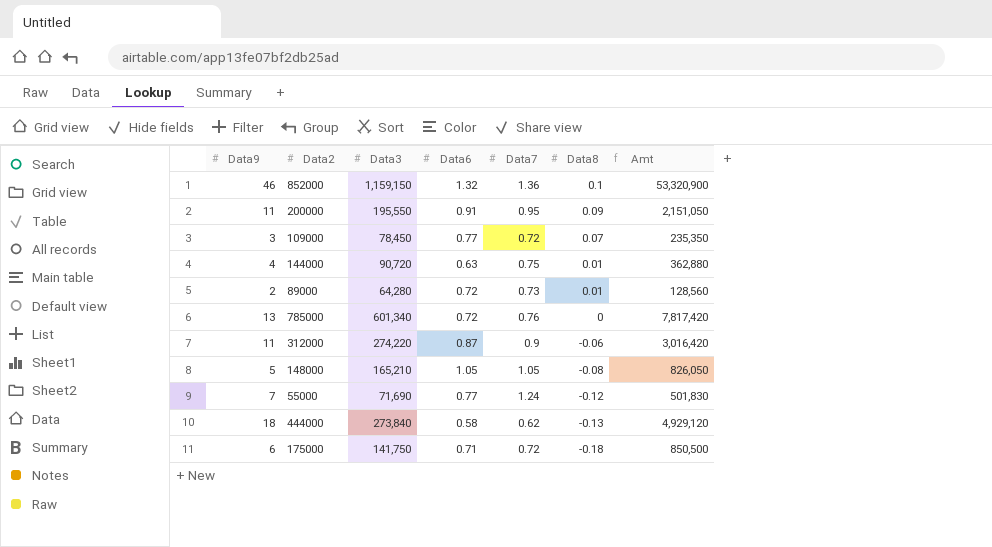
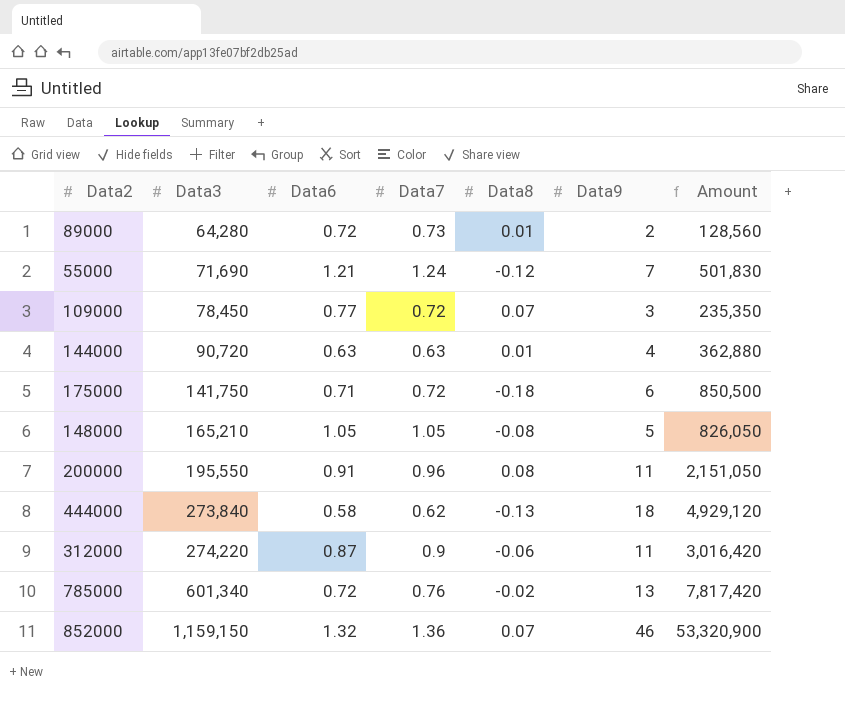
row order: Data8 descending -> Data3 ascending
column Data9 | position: 1 -> 6
column name: Amt -> Amount
55000 | Data6: 0.77 -> 1.21
144000 | Data7: 0.75 -> 0.63
200000 | Data7: 0.95 -> 0.96
200000 | Data8: 0.09 -> 0.08
785000 | Data8: 0 -> -0.02
852000 | Data8: 0.1 -> 0.07

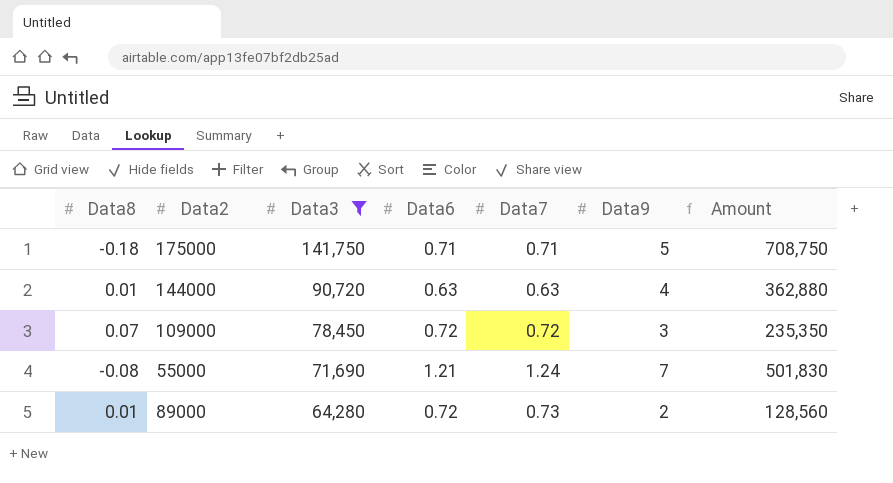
filter: none -> Data3 <= 141,750
row order: Data3 ascending -> Data3 descending
column Data8 | position: 5 -> 1
175000 | Data7: 0.72 -> 0.71
175000 | Data9: 6 -> 5
175000 | Amount: 850,500 -> 708,750
109000 | Data6: 0.77 -> 0.72
55000 | Data8: -0.12 -> -0.08

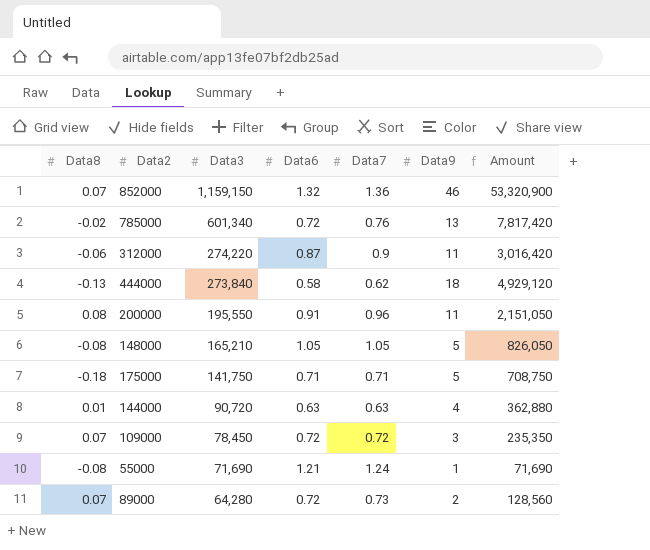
filter: Data3 <= 141,750 -> none
55000 | Data9: 7 -> 1
55000 | Amount: 501,830 -> 71,690
89000 | Data8: 0.01 -> 0.07

